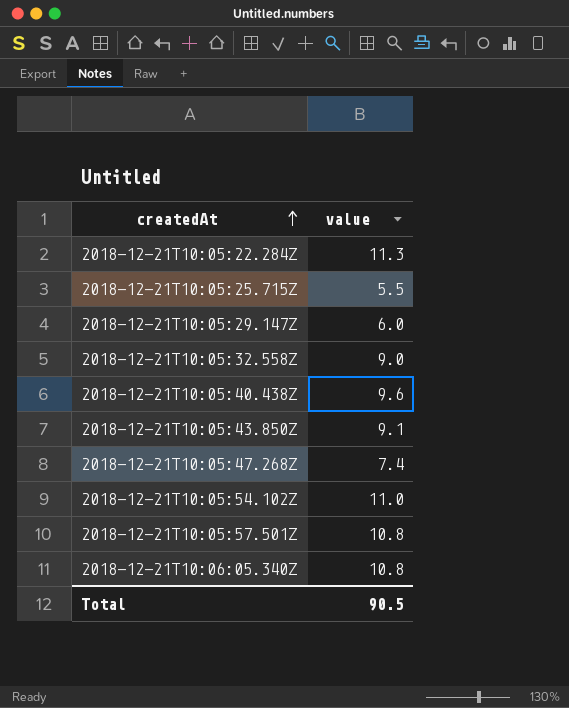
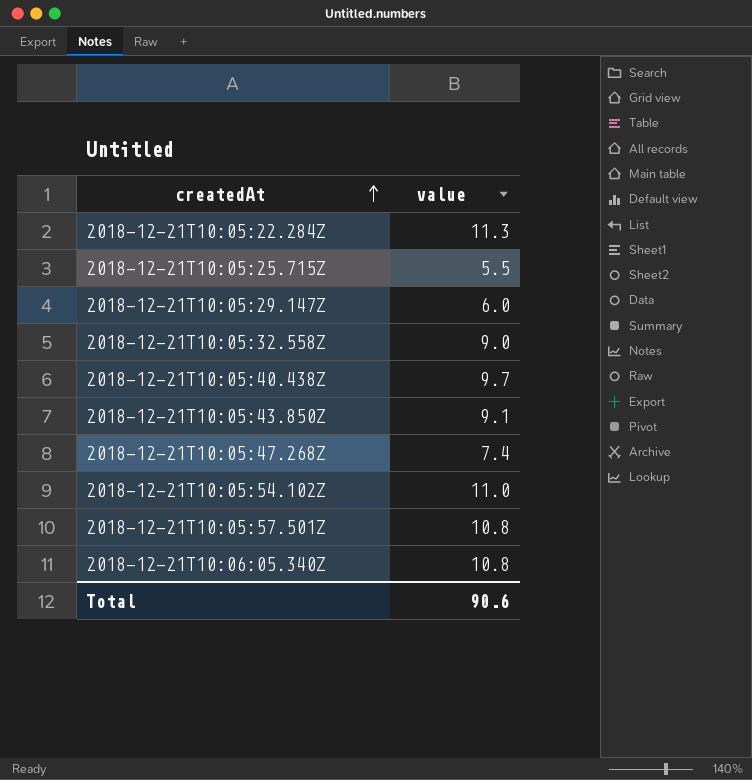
2018-12-21T10:05:40.438Z | value: 9.6 -> 9.7
Total | value: 90.5 -> 90.6

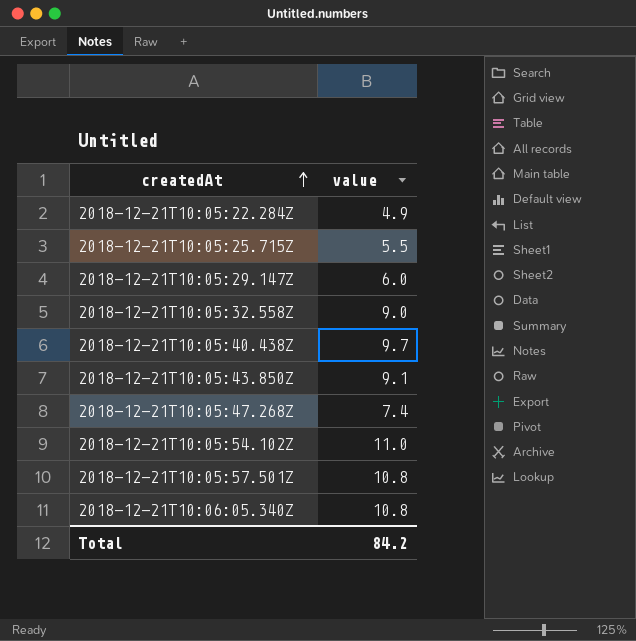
2018-12-21T10:05:22.284Z | value: 11.3 -> 4.9
Total | value: 90.6 -> 84.2

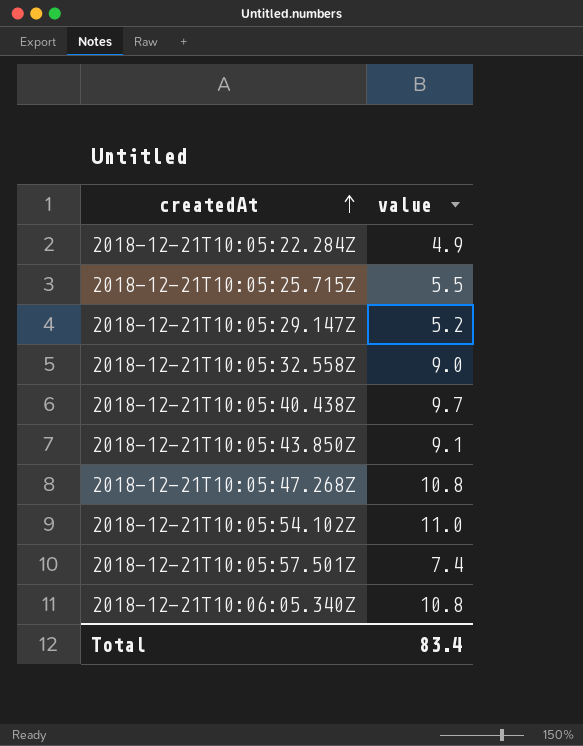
2018-12-21T10:05:29.147Z | value: 6.0 -> 5.2
2018-12-21T10:05:47.268Z | value: 7.4 -> 10.8
2018-12-21T10:05:57.501Z | value: 10.8 -> 7.4
Total | value: 84.2 -> 83.4

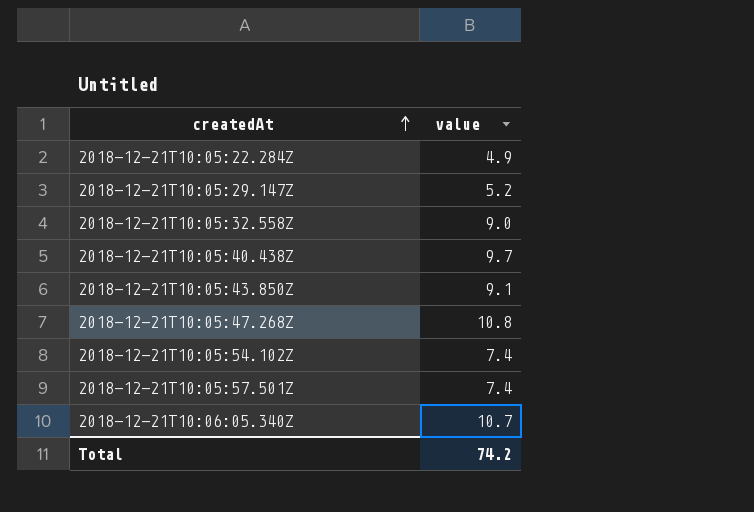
row 2018-12-21T10:05:25.715Z: 5.5 -> none
2018-12-21T10:05:54.102Z | value: 11.0 -> 7.4
2018-12-21T10:06:05.340Z | value: 10.8 -> 10.7
Total | value: 83.4 -> 74.2

